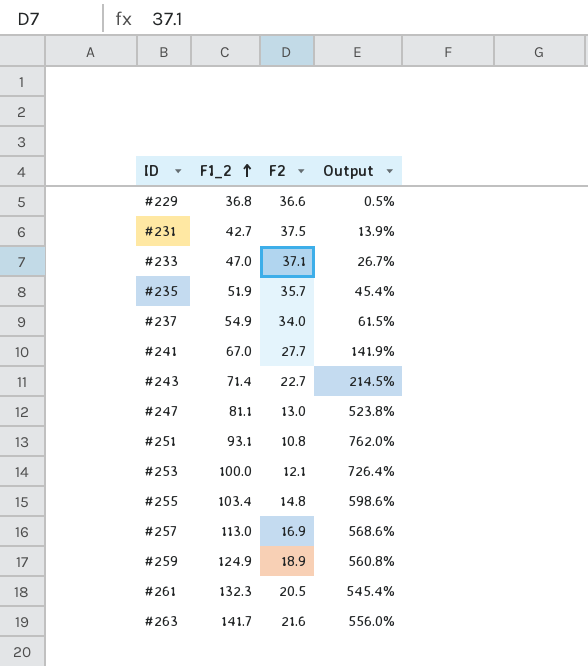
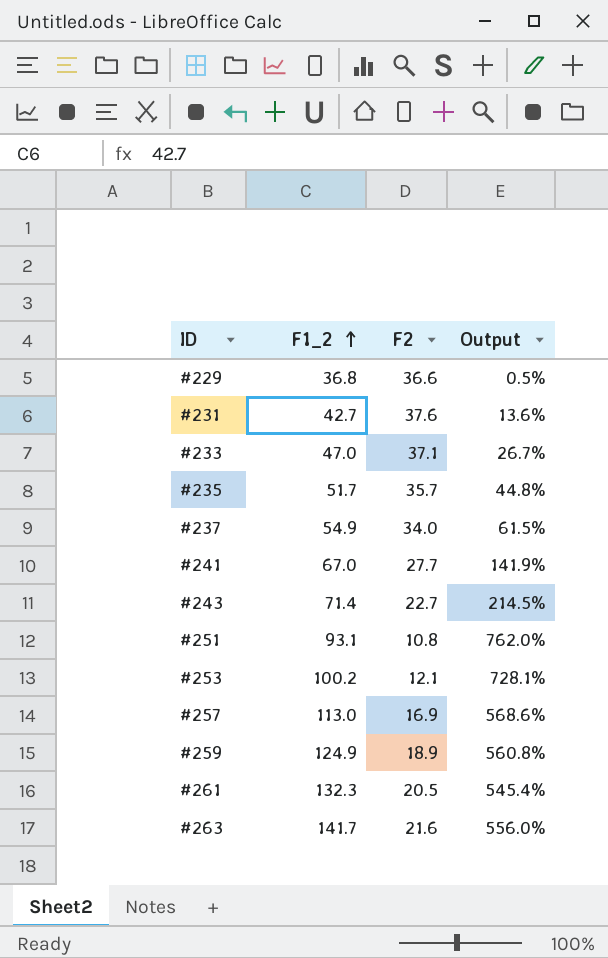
row #247: 81.1 | 13.0 | 523.8% -> none
row #255: 103.4 | 14.8 | 598.6% -> none
#231 | F2: 37.5 -> 37.6
#231 | Output: 13.9% -> 13.6%
#235 | F1_2: 51.9 -> 51.7
#235 | Output: 45.4% -> 44.8%
#253 | F1_2: 100.0 -> 100.2
#253 | Output: 726.4% -> 728.1%

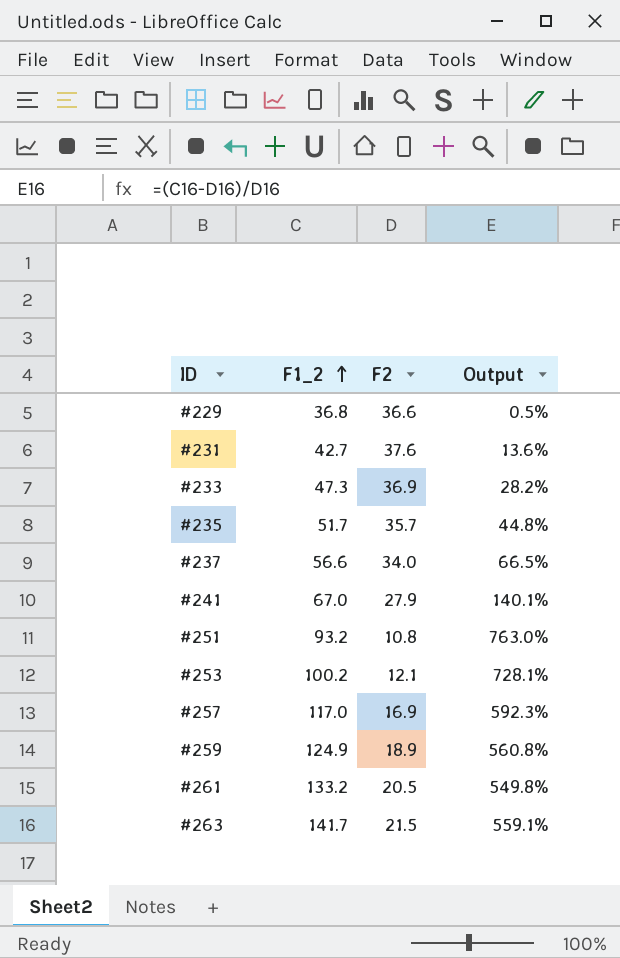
row #243: 71.4 | 22.7 | 214.5% -> none
#233 | F1_2: 47.0 -> 47.3
#233 | F2: 37.1 -> 36.9
#233 | Output: 26.7% -> 28.2%
#237 | F1_2: 54.9 -> 56.6
#237 | Output: 61.5% -> 66.5%
#241 | F2: 27.7 -> 27.9
#241 | Output: 141.9% -> 140.1%
#251 | F1_2: 93.1 -> 93.2
#251 | Output: 762.0% -> 763.0%
#257 | F1_2: 113.0 -> 117.0
#257 | Output: 568.6% -> 592.3%
#261 | F1_2: 132.3 -> 133.2
#261 | Output: 545.4% -> 549.8%
#263 | F2: 21.6 -> 21.5
#263 | Output: 556.0% -> 559.1%

